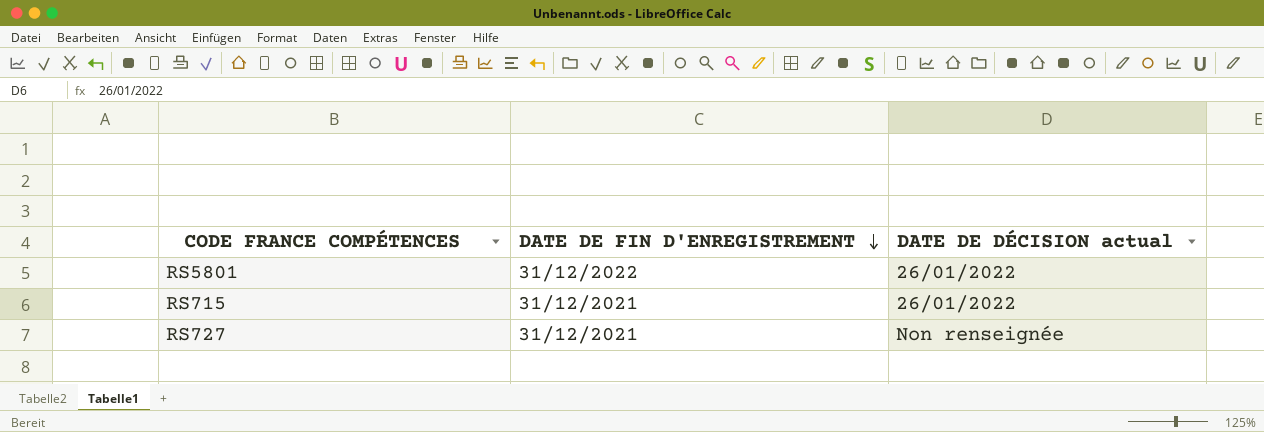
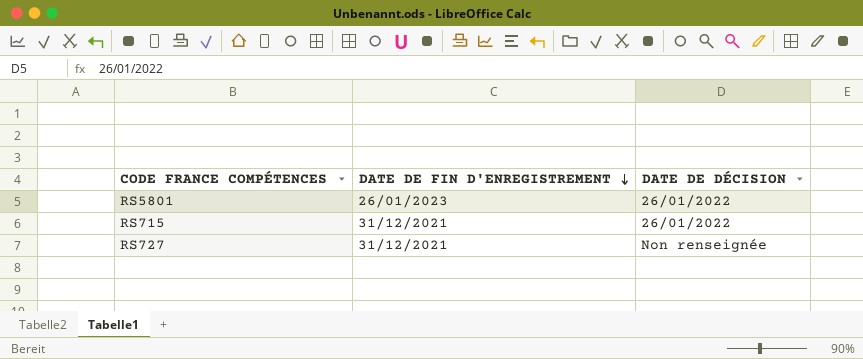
column name: DATE DE DÉCISION actual -> DATE DE DÉCISION
RS5801 | DATE DE FIN D'ENREGISTREMENT: 31/12/2022 -> 26/01/2023

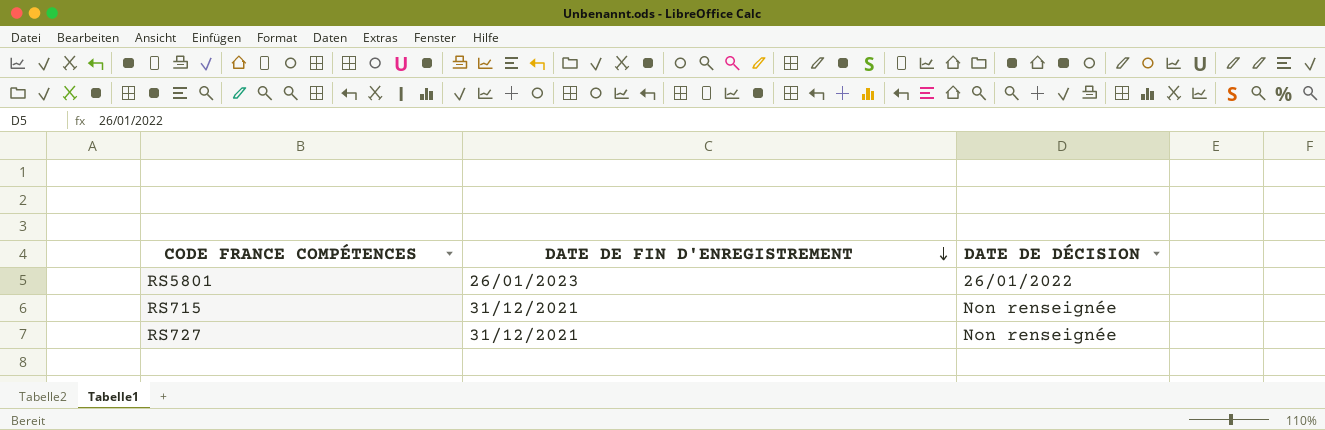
RS715 | DATE DE DÉCISION: 26/01/2022 -> Non renseignée

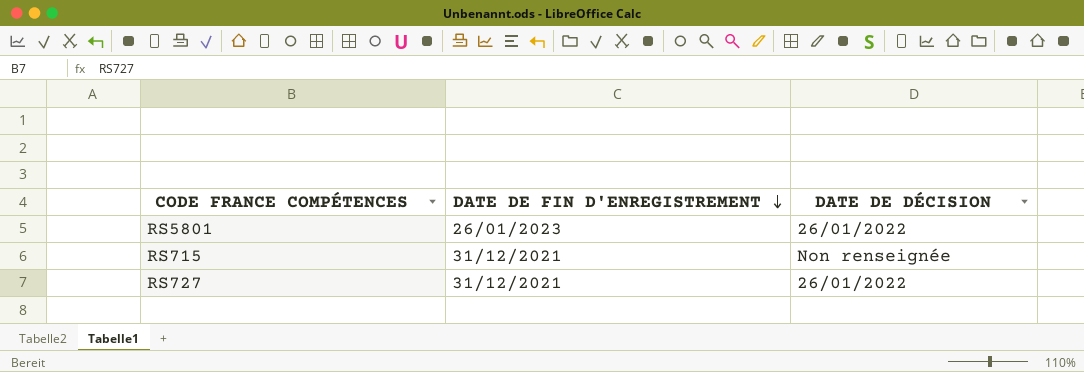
RS727 | DATE DE DÉCISION: Non renseignée -> 26/01/2022

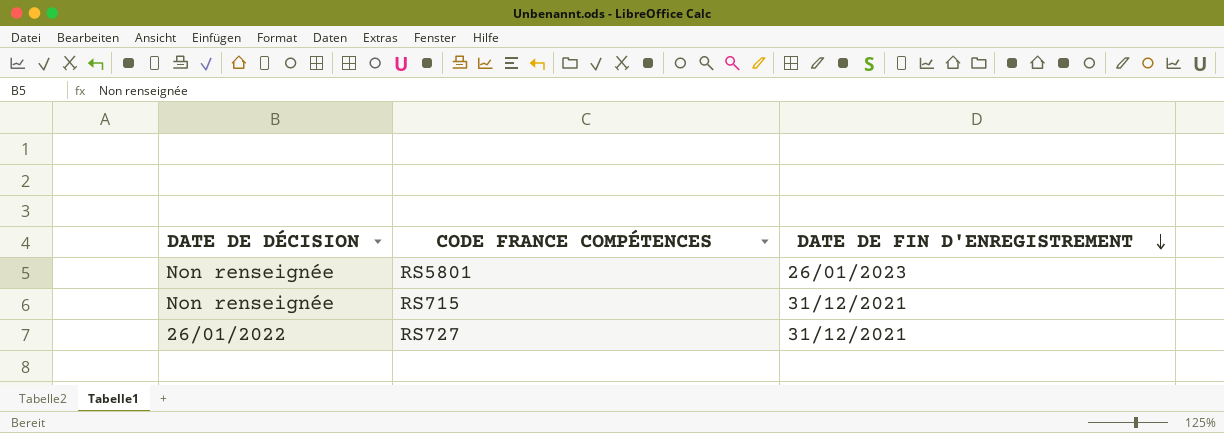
column DATE DE DÉCISION | position: 3 -> 1
RS5801 | DATE DE DÉCISION: 26/01/2022 -> Non renseignée

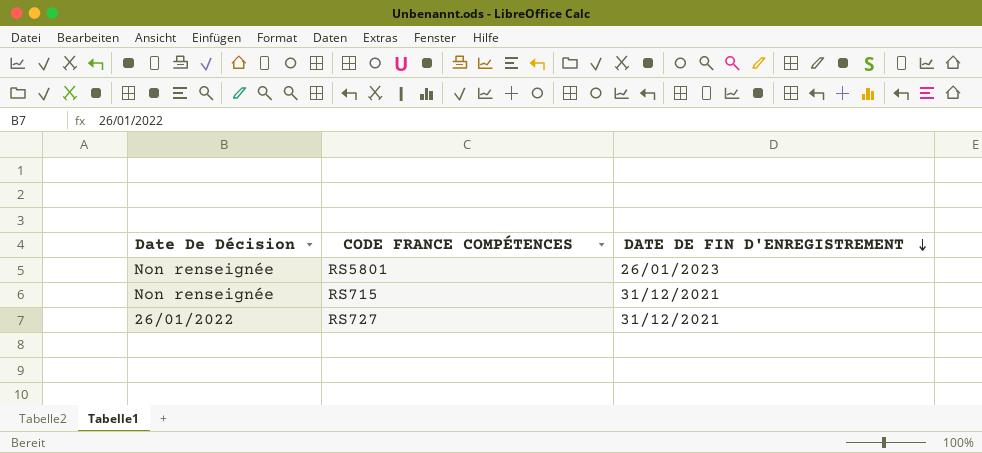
column name: DATE DE DÉCISION -> Date De Décision

